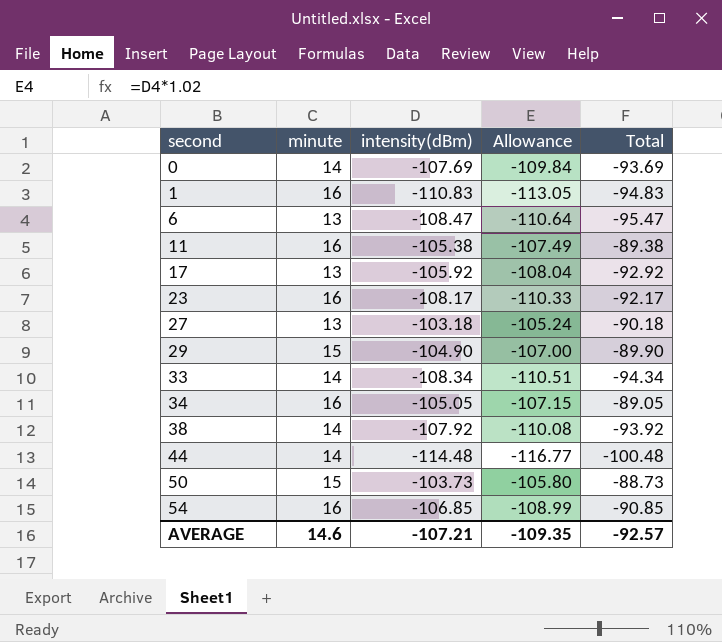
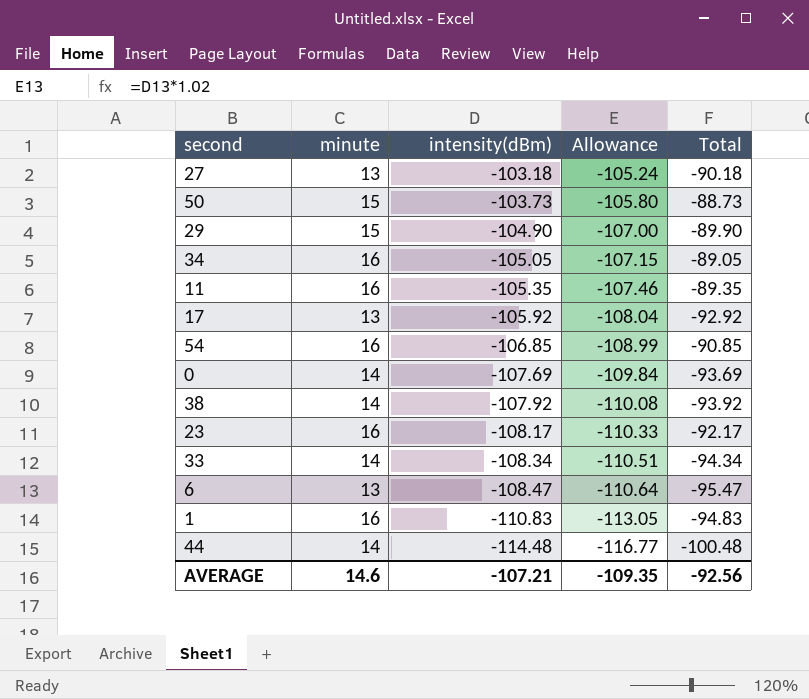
row order: second ascending -> intensity(dBm) descending
11 | intensity(dBm): -105.38 -> -105.35
11 | Allowance: -107.49 -> -107.46
11 | Total: -89.38 -> -89.35
AVERAGE | Total: -92.57 -> -92.56

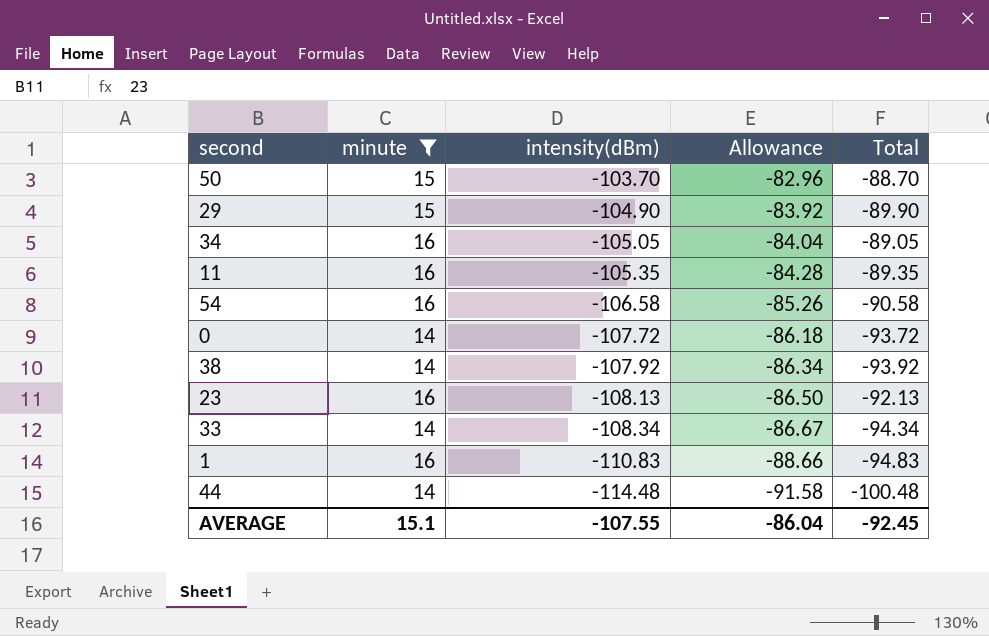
filter: none -> minute != 13
column Allowance | formula: [intensity(dBm)] * 1.02 -> [intensity(dBm)] * 0.8
50 | intensity(dBm): -103.73 -> -103.70
50 | Total: -88.73 -> -88.70
54 | intensity(dBm): -106.85 -> -106.58
54 | Total: -90.85 -> -90.58
0 | intensity(dBm): -107.69 -> -107.72
0 | Total: -93.69 -> -93.72
23 | intensity(dBm): -108.17 -> -108.13
23 | Total: -92.17 -> -92.13
AVERAGE | minute: 14.6 -> 15.1
AVERAGE | intensity(dBm): -107.21 -> -107.55
AVERAGE | Allowance: -109.35 -> -86.04
AVERAGE | Total: -92.56 -> -92.45

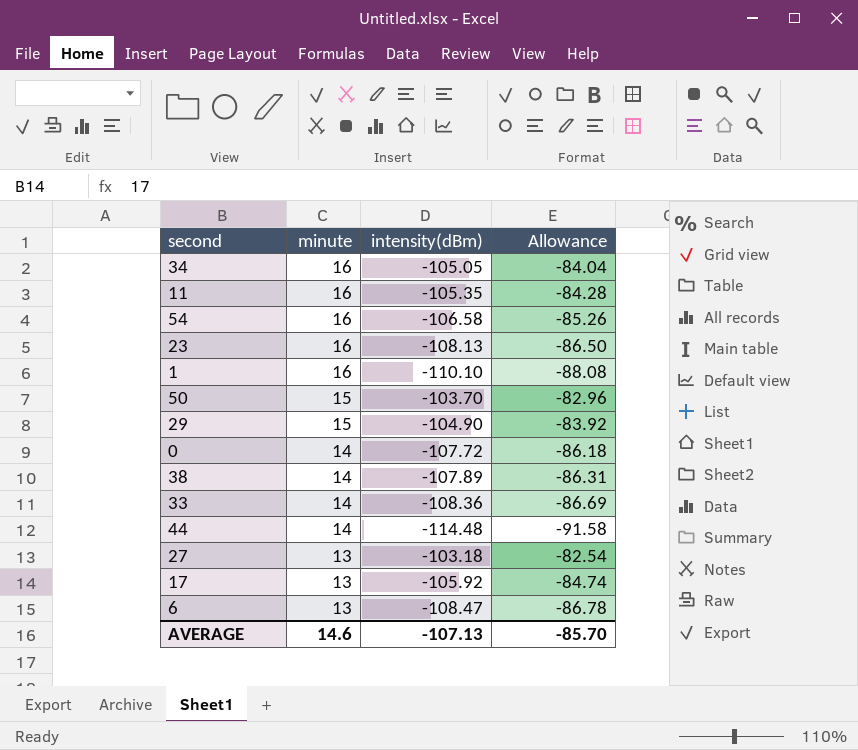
filter: minute != 13 -> none
row order: intensity(dBm) descending -> minute descending
column Total | formula: [minute] + [intensity(dBm)] -> none
1 | intensity(dBm): -110.83 -> -110.10
1 | Allowance: -88.66 -> -88.08
38 | intensity(dBm): -107.92 -> -107.89
38 | Allowance: -86.34 -> -86.31
33 | intensity(dBm): -108.34 -> -108.36
33 | Allowance: -86.67 -> -86.69
AVERAGE | minute: 15.1 -> 14.6
AVERAGE | intensity(dBm): -107.55 -> -107.13
AVERAGE | Allowance: -86.04 -> -85.70

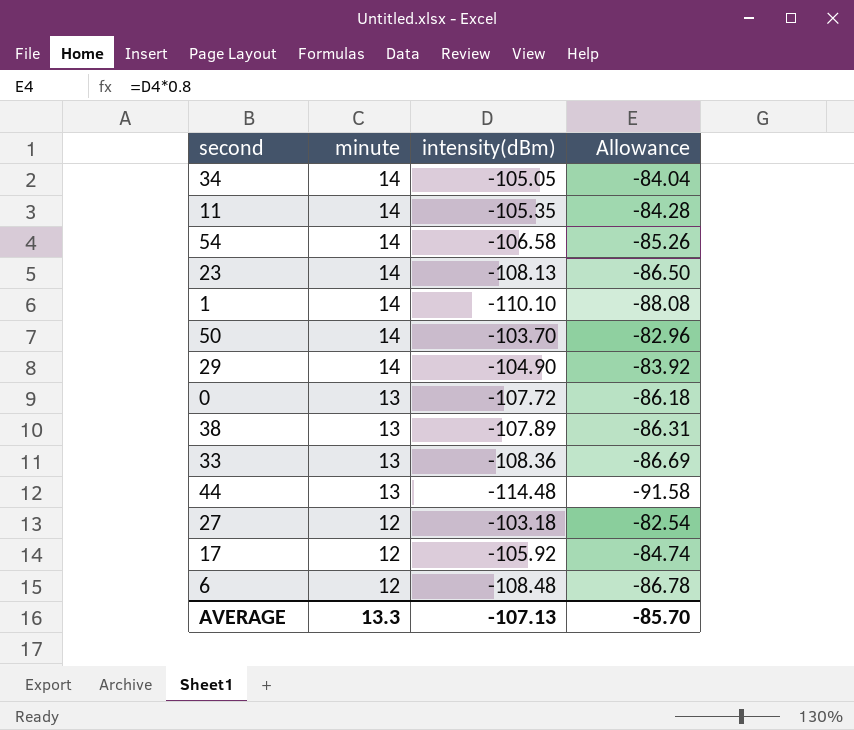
34 | minute: 16 -> 14
11 | minute: 16 -> 14
54 | minute: 16 -> 14
23 | minute: 16 -> 14
1 | minute: 16 -> 14
50 | minute: 15 -> 14
29 | minute: 15 -> 14
0 | minute: 14 -> 13
38 | minute: 14 -> 13
33 | minute: 14 -> 13
44 | minute: 14 -> 13
27 | minute: 13 -> 12
17 | minute: 13 -> 12
6 | minute: 13 -> 12
6 | intensity(dBm): -108.47 -> -108.48
AVERAGE | minute: 14.6 -> 13.3

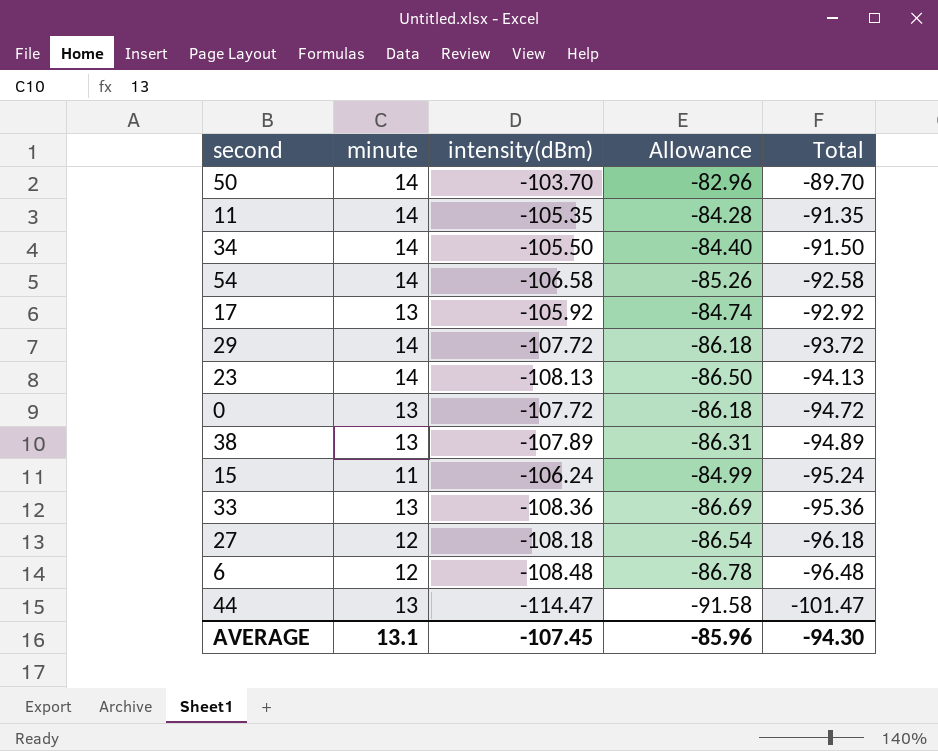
row order: minute descending -> Total descending
column Total | formula: none -> [minute] + [intensity(dBm)]
row 1: 14 | -110.10 | -88.08 -> none
34 | intensity(dBm): -105.05 -> -105.50
34 | Allowance: -84.04 -> -84.40
17 | minute: 12 -> 13
29 | intensity(dBm): -104.90 -> -107.72
29 | Allowance: -83.92 -> -86.18
row 15: none -> 11 | -106.24 | -84.99 | -95.24
27 | intensity(dBm): -103.18 -> -108.18
27 | Allowance: -82.54 -> -86.54
44 | intensity(dBm): -114.48 -> -114.47
AVERAGE | minute: 13.3 -> 13.1
AVERAGE | intensity(dBm): -107.13 -> -107.45
AVERAGE | Allowance: -85.70 -> -85.96

